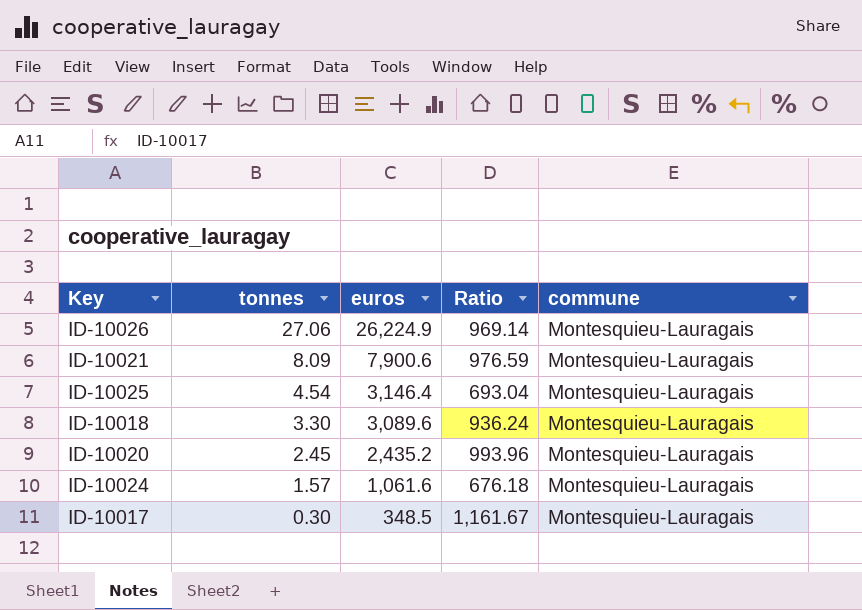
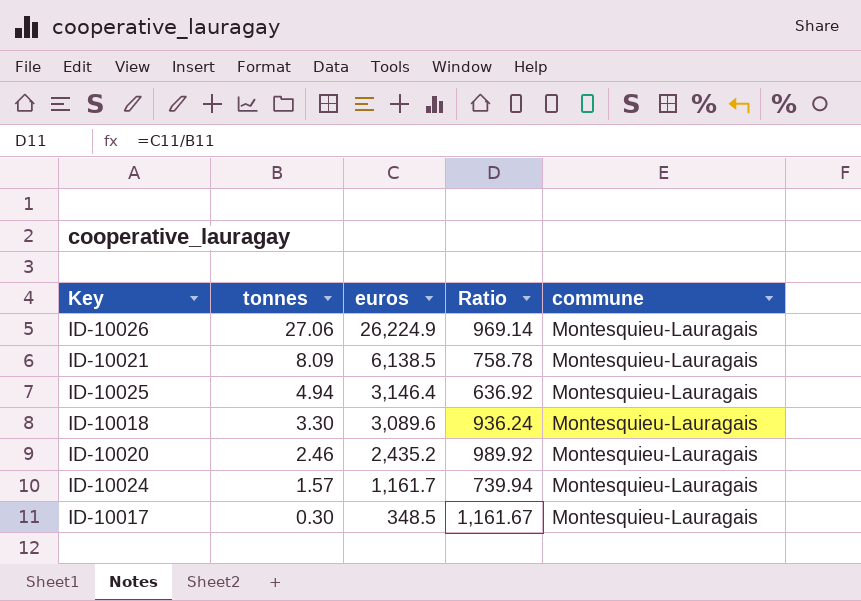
ID-10021 | euros: 7,900.6 -> 6,138.5
ID-10021 | Ratio: 976.59 -> 758.78
ID-10025 | tonnes: 4.54 -> 4.94
ID-10025 | Ratio: 693.04 -> 636.92
ID-10020 | tonnes: 2.45 -> 2.46
ID-10020 | Ratio: 993.96 -> 989.92
ID-10024 | euros: 1,061.6 -> 1,161.7
ID-10024 | Ratio: 676.18 -> 739.94

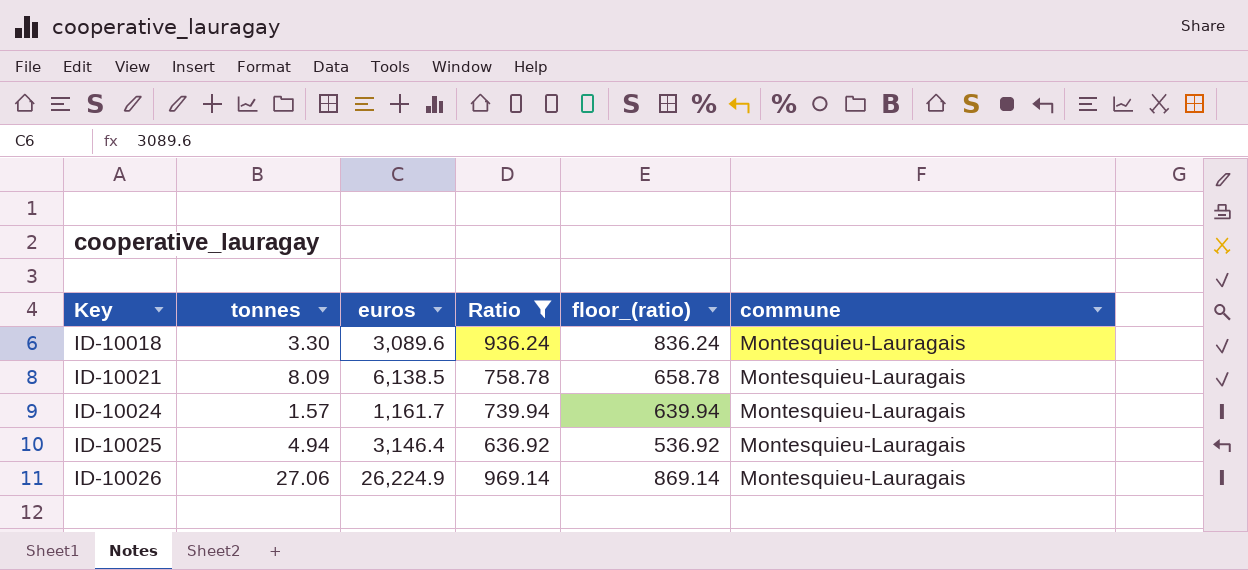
filter: none -> Ratio <= 969.14
row order: tonnes descending -> Key ascending
column floor_(ratio) | formula: none -> [Ratio] - 100

